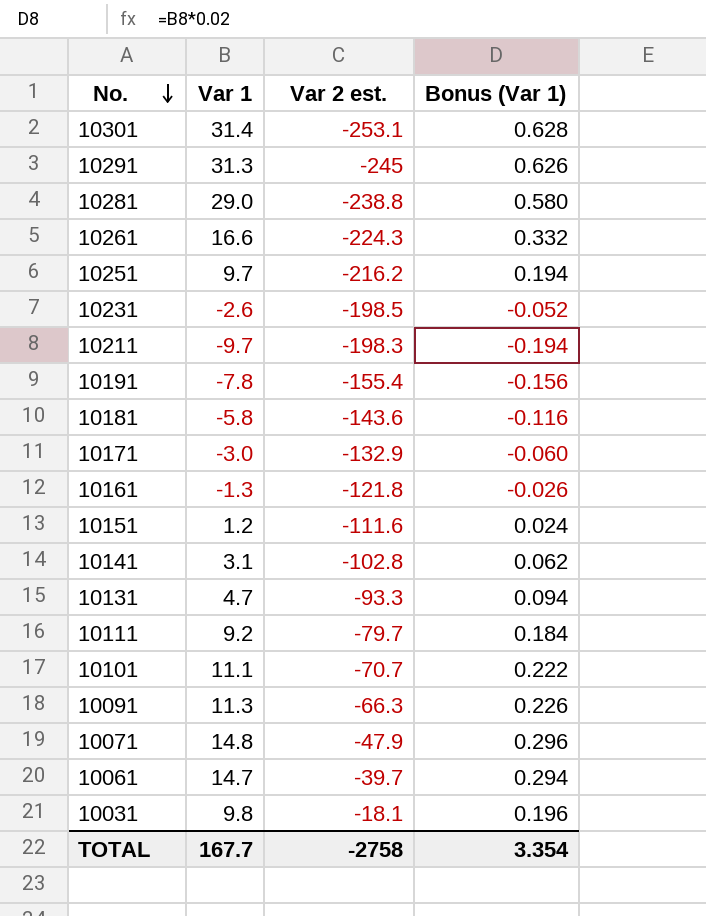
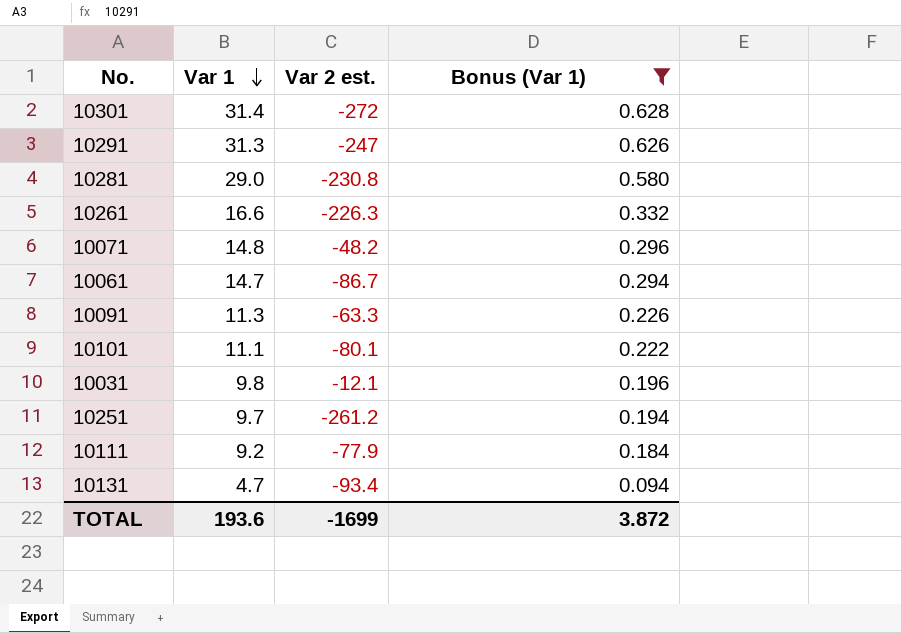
filter: none -> Bonus (Var 1) >= 0.094
row order: No. descending -> Var 1 descending
10301 | Var 2 est.: -253.1 -> -272
10291 | Var 2 est.: -245 -> -247
10281 | Var 2 est.: -238.8 -> -230.8
10261 | Var 2 est.: -224.3 -> -226.3
10071 | Var 2 est.: -47.9 -> -48.2
10061 | Var 2 est.: -39.7 -> -86.7
10091 | Var 2 est.: -66.3 -> -63.3
10101 | Var 2 est.: -70.7 -> -80.1
10031 | Var 2 est.: -18.1 -> -12.1
10251 | Var 2 est.: -216.2 -> -261.2
10111 | Var 2 est.: -79.7 -> -77.9
10131 | Var 2 est.: -93.3 -> -93.4
TOTAL | Var 1: 167.7 -> 193.6
TOTAL | Var 2 est.: -2758 -> -1699
TOTAL | Bonus (Var 1): 3.354 -> 3.872

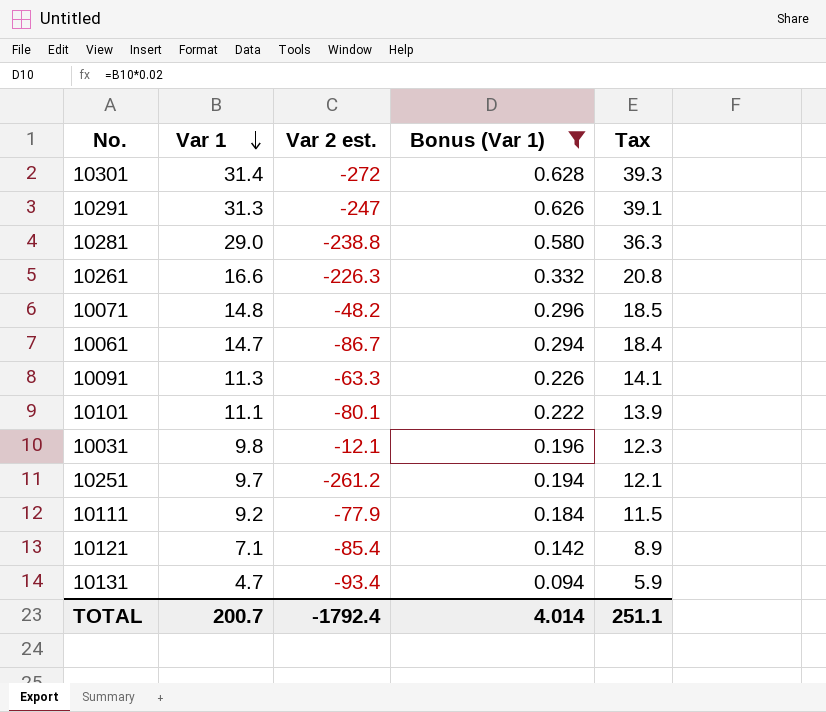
column Tax | formula: none -> [Var 1] * 1.25
10281 | Var 2 est.: -230.8 -> -238.8
row 10121: none -> 7.1 | -85.4 | 0.142 | 8.9
TOTAL | Var 1: 193.6 -> 200.7
TOTAL | Var 2 est.: -1699 -> -1792.4
TOTAL | Bonus (Var 1): 3.872 -> 4.014

